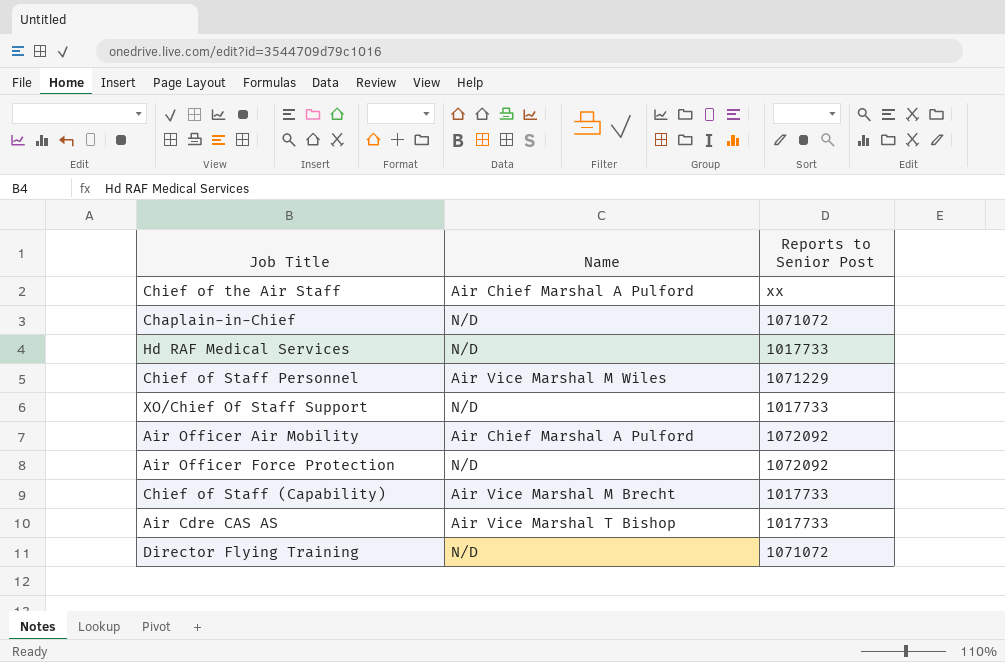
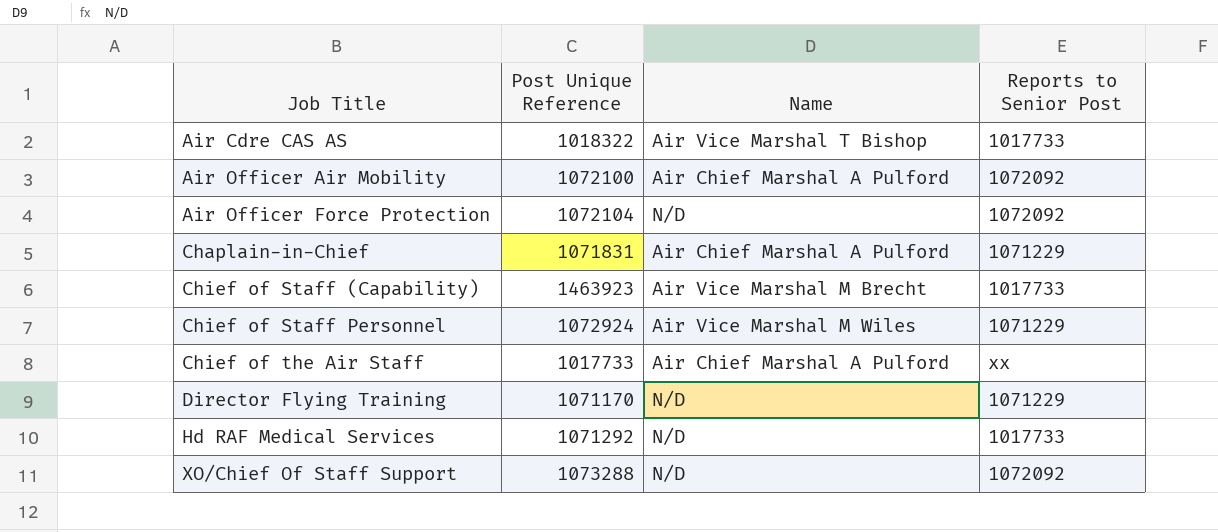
row order: none -> Job Title ascending
column Post Unique Reference | position: none -> 2
Chaplain-in-Chief | Name: N/D -> Air Chief Marshal A Pulford
Chaplain-in-Chief | Reports to Senior Post: 1071072 -> 1071229
Director Flying Training | Reports to Senior Post: 1071072 -> 1071229
XO/Chief Of Staff Support | Reports to Senior Post: 1017733 -> 1072092

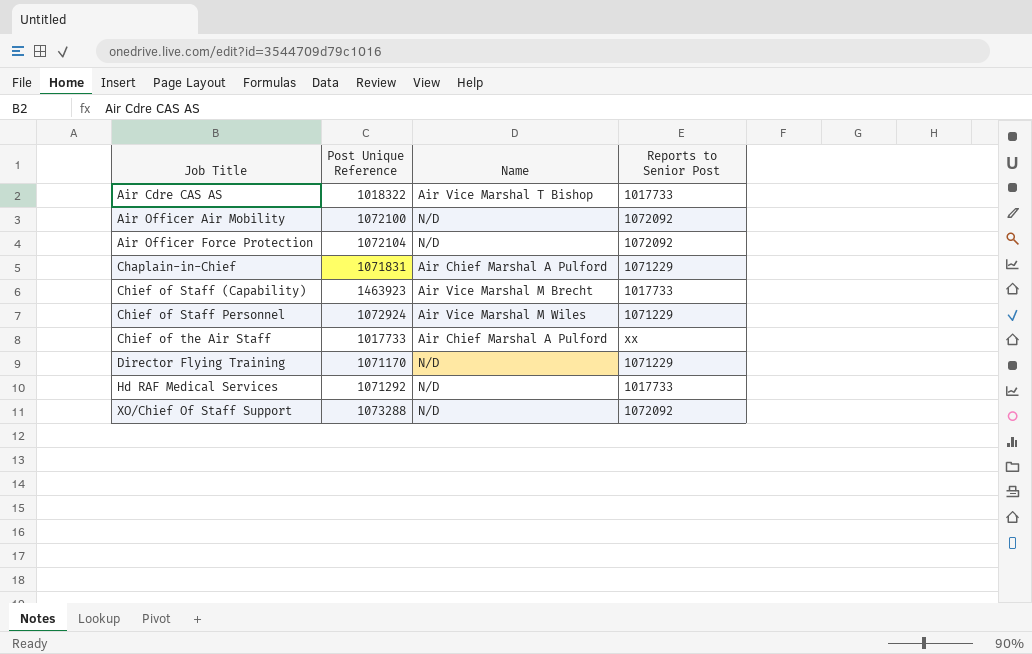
Air Officer Air Mobility | Name: Air Chief Marshal A Pulford -> N/D

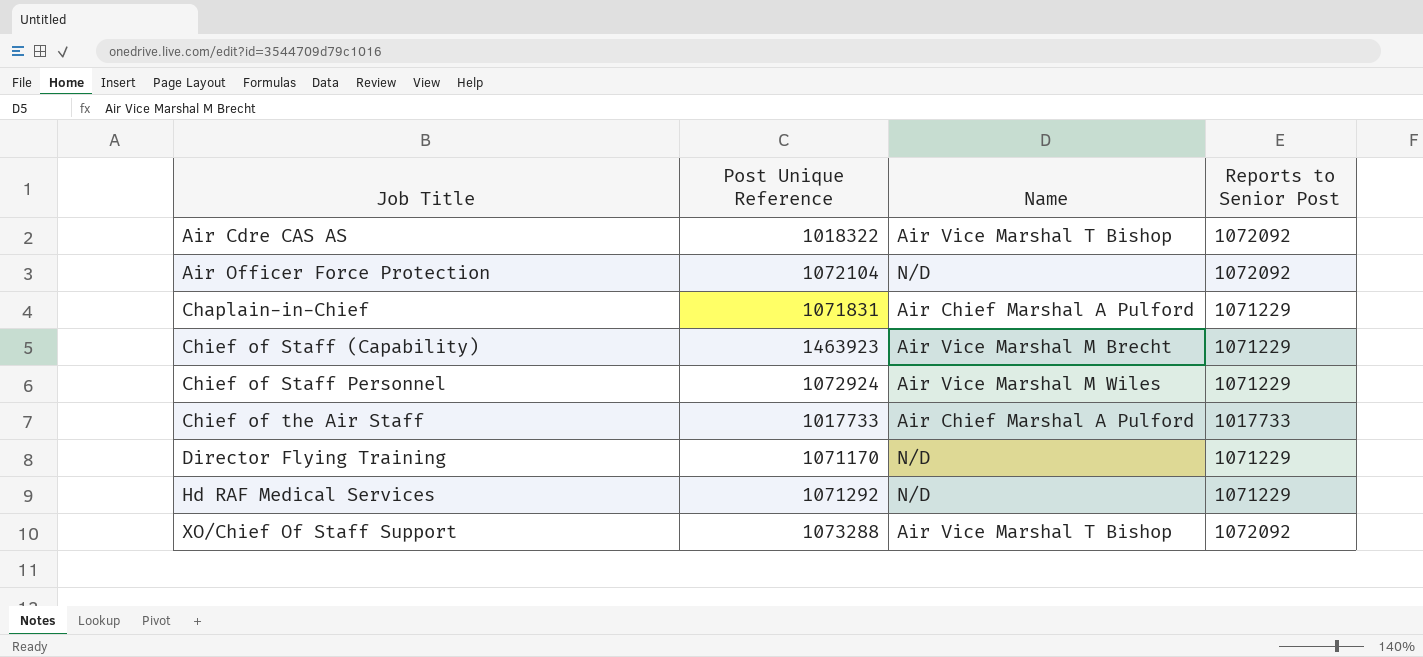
row Air Officer Air Mobility: 1072100 | N/D | 1072092 -> none
Air Cdre CAS AS | Reports to Senior Post: 1017733 -> 1072092
Chief of Staff (Capability) | Reports to Senior Post: 1017733 -> 1071229
Chief of the Air Staff | Reports to Senior Post: xx -> 1017733
Hd RAF Medical Services | Reports to Senior Post: 1017733 -> 1071229
XO/Chief Of Staff Support | Name: N/D -> Air Vice Marshal T Bishop

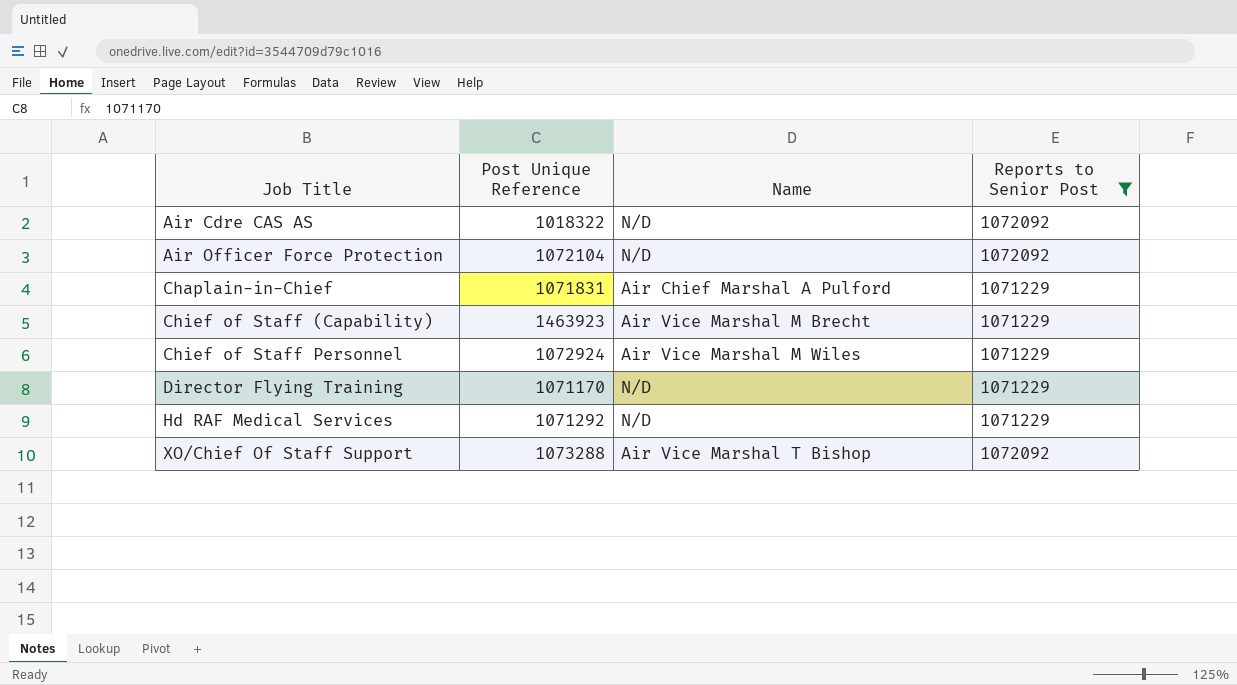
filter: none -> Reports to Senior Post != 1017733
Air Cdre CAS AS | Name: Air Vice Marshal T Bishop -> N/D

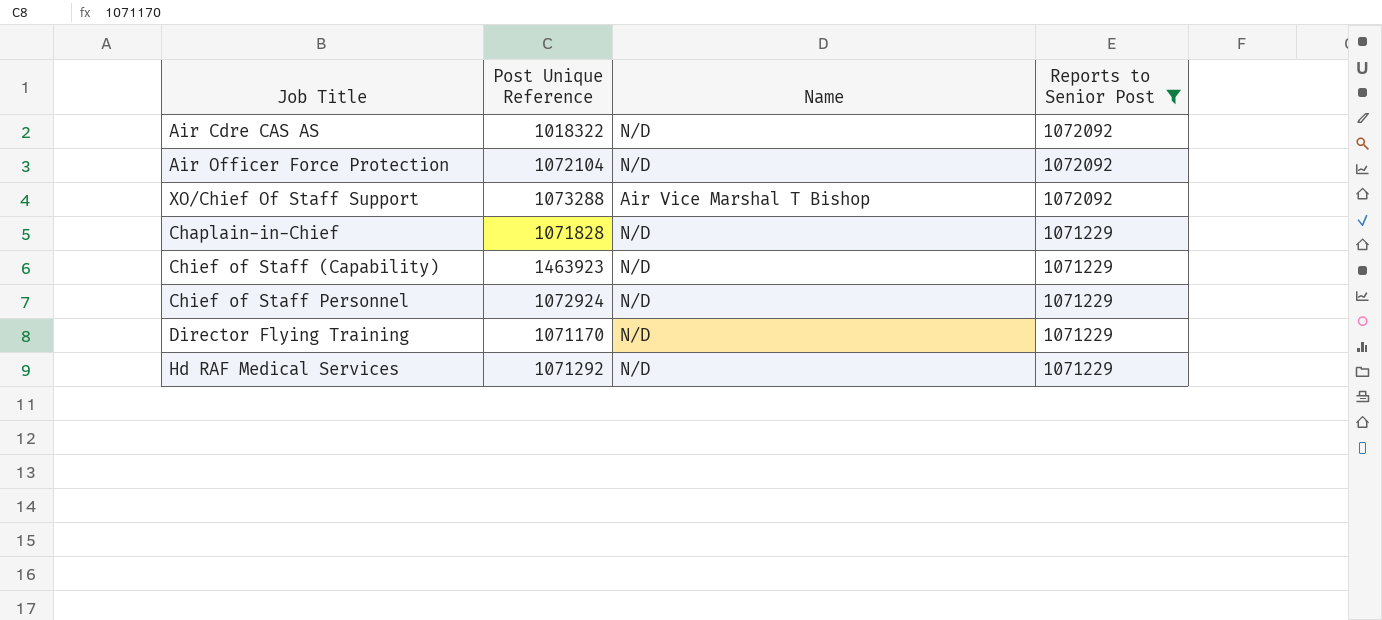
row order: Job Title ascending -> Reports to Senior Post descending
Chaplain-in-Chief | Post Unique Reference: 1071831 -> 1071828
Chaplain-in-Chief | Name: Air Chief Marshal A Pulford -> N/D
Chief of Staff (Capability) | Name: Air Vice Marshal M Brecht -> N/D
Chief of Staff Personnel | Name: Air Vice Marshal M Wiles -> N/D

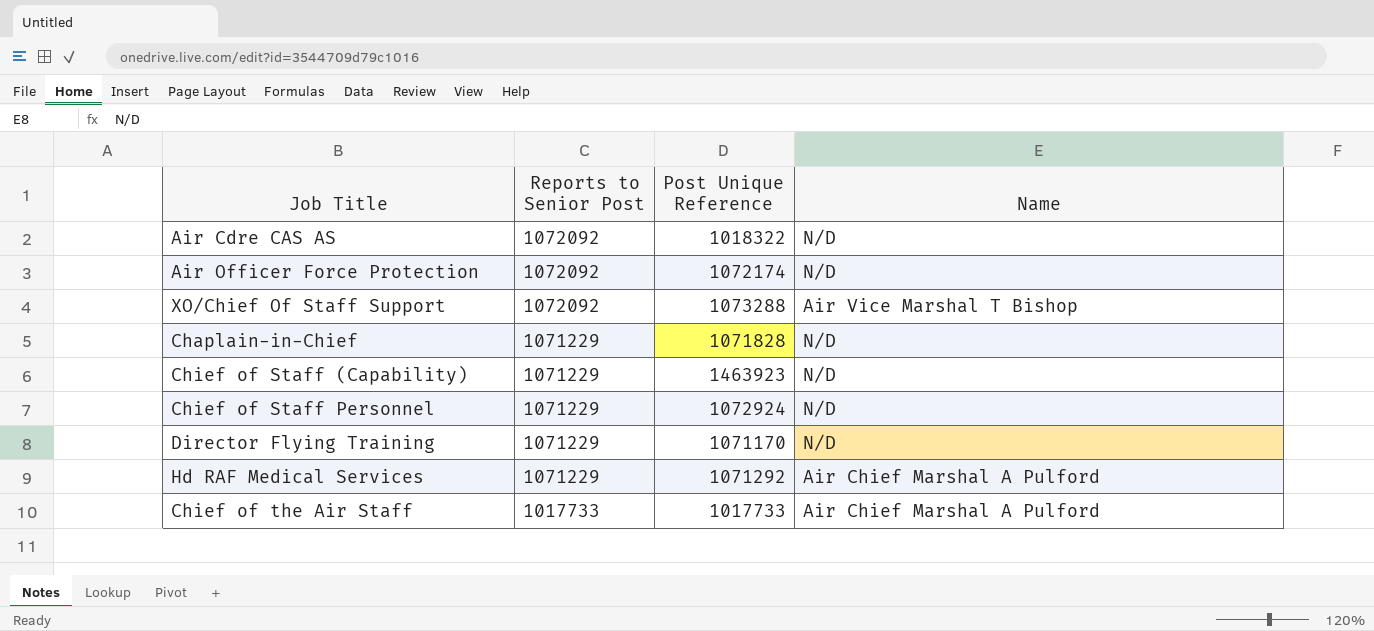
filter: Reports to Senior Post != 1017733 -> none
column Reports to Senior Post | position: 4 -> 2
Air Officer Force Protection | Post Unique Reference: 1072104 -> 1072174
Hd RAF Medical Services | Name: N/D -> Air Chief Marshal A Pulford

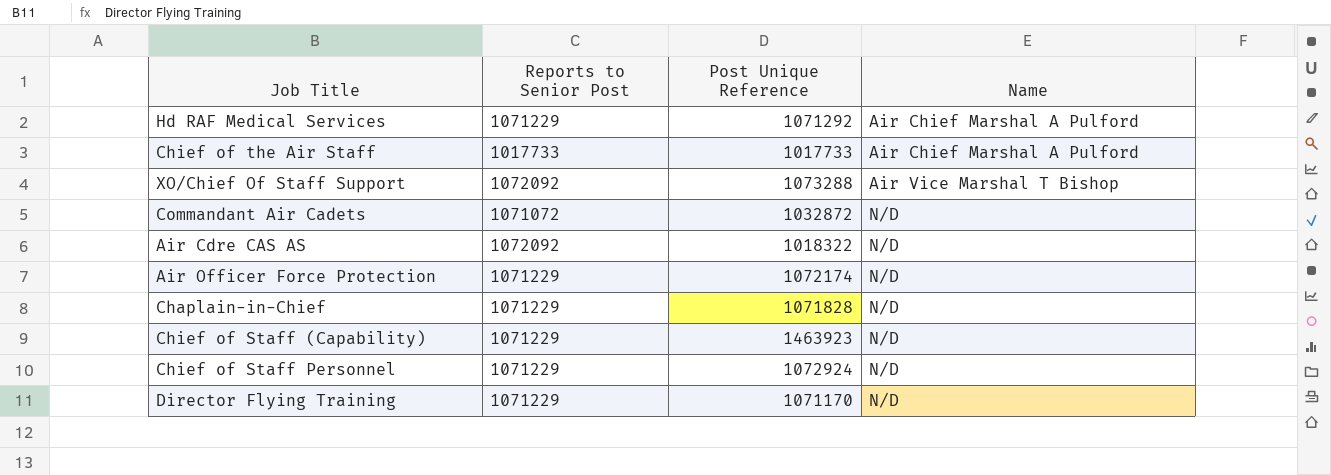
row order: Reports to Senior Post descending -> Name ascending
row Commandant Air Cadets: none -> 1071072 | 1032872 | N/D
Air Officer Force Protection | Reports to Senior Post: 1072092 -> 1071229

